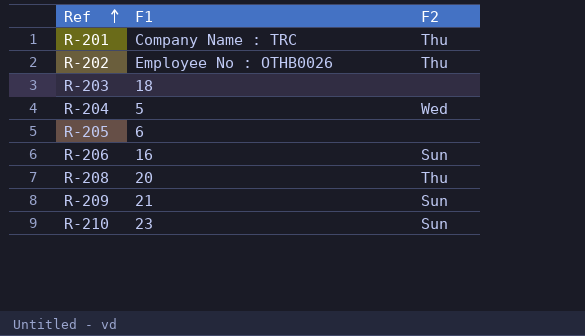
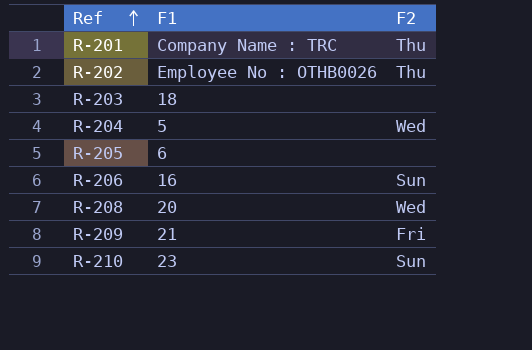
R-208 | F2: Thu -> Wed
R-209 | F2: Sun -> Fri

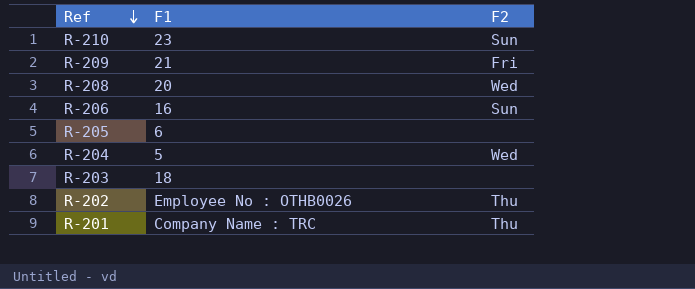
row order: Ref ascending -> Ref descending

